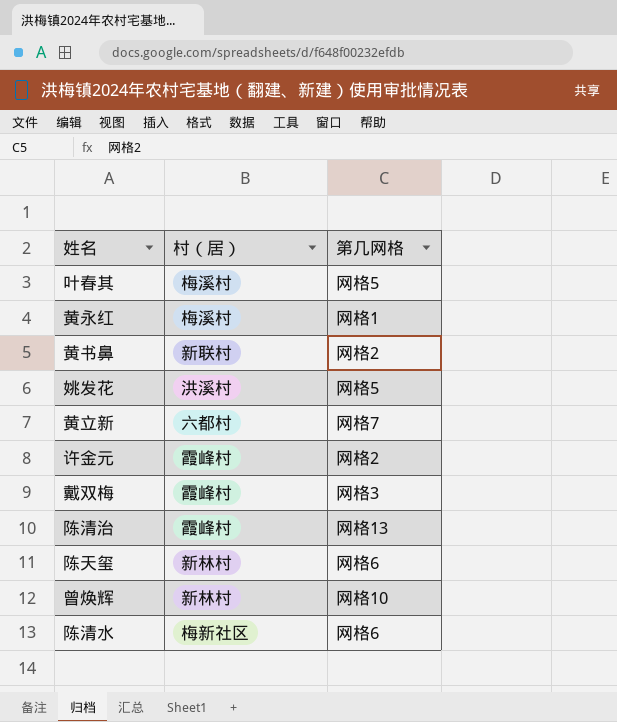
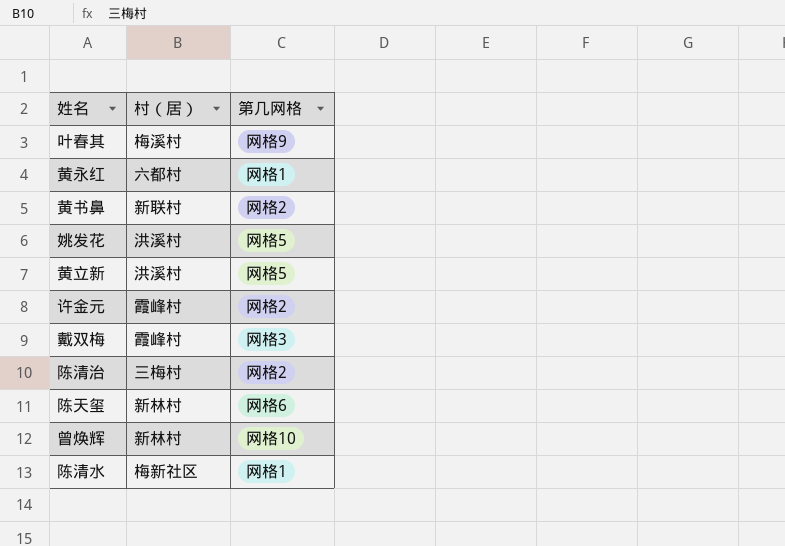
叶春其 | 第几网格: 网格5 -> 网格9
黄永红 | 村（居）: 梅溪村 -> 六都村
黄立新 | 村（居）: 六都村 -> 洪溪村
黄立新 | 第几网格: 网格7 -> 网格5
陈清治 | 村（居）: 霞峰村 -> 三梅村
陈清治 | 第几网格: 网格13 -> 网格2
陈清水 | 第几网格: 网格6 -> 网格1

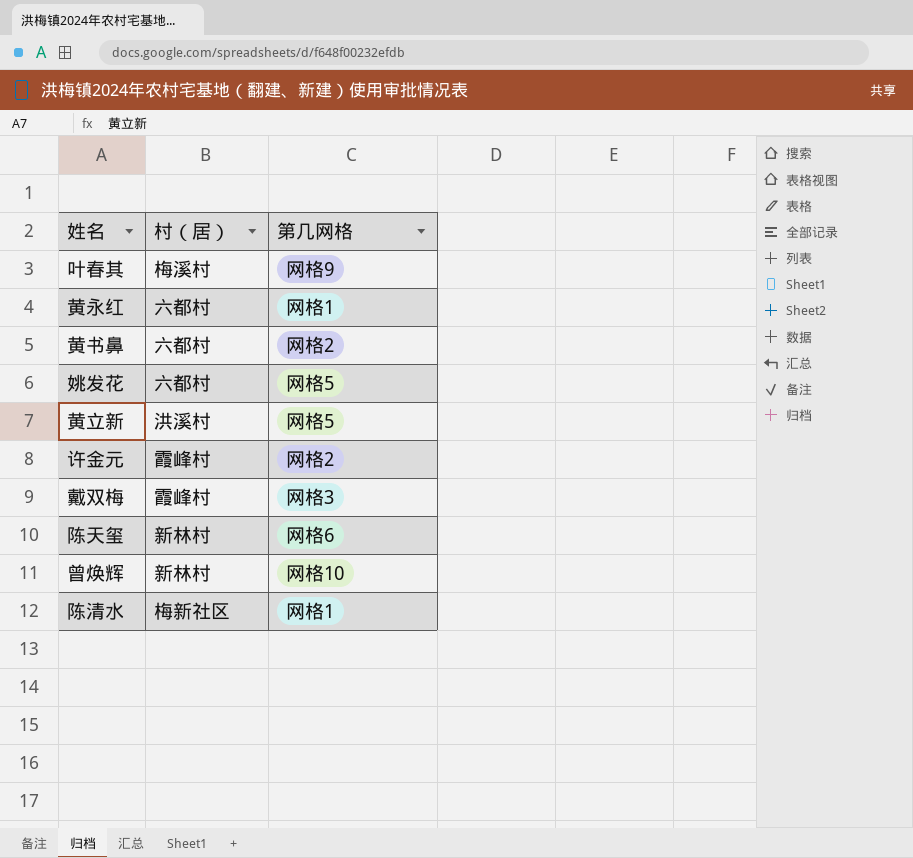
row 陈清治: 三梅村 | 网格2 -> none
黄书鼻 | 村（居）: 新联村 -> 六都村
姚发花 | 村（居）: 洪溪村 -> 六都村

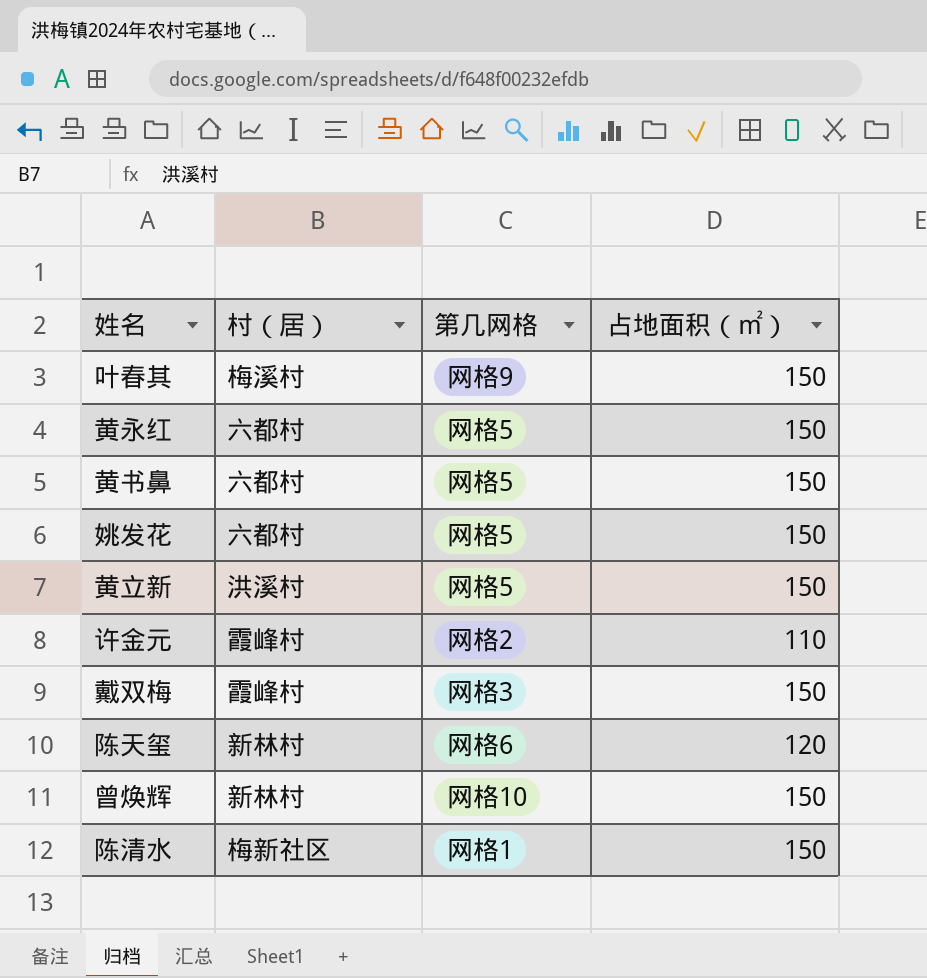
column 占地面积（㎡） | position: none -> 4
黄永红 | 第几网格: 网格1 -> 网格5
黄书鼻 | 第几网格: 网格2 -> 网格5

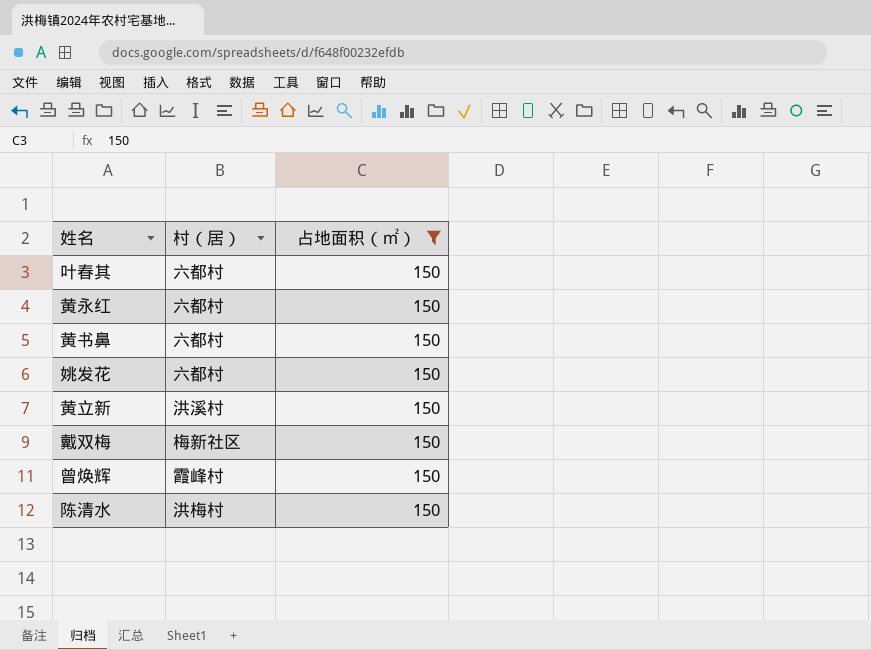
filter: none -> 占地面积（㎡） = 150
column 第几网格 | position: 3 -> none
叶春其 | 村（居）: 梅溪村 -> 六都村
戴双梅 | 村（居）: 霞峰村 -> 梅新社区
曾焕辉 | 村（居）: 新林村 -> 霞峰村
陈清水 | 村（居）: 梅新社区 -> 洪梅村

